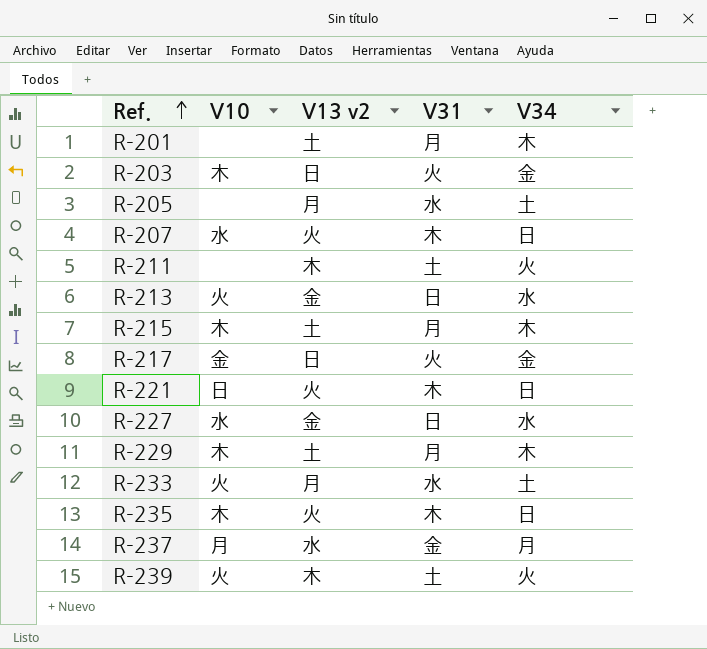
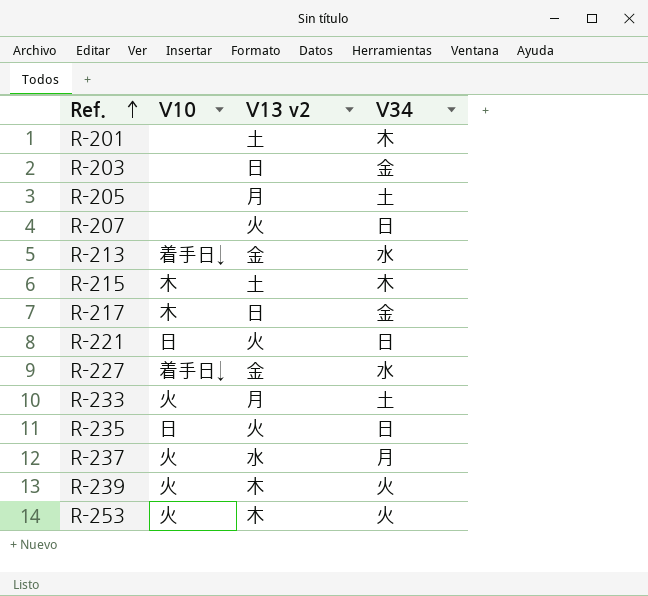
column V31 | position: 4 -> none
row R-211: none | 木 | 土 | 火 -> none
row R-229: 木 | 土 | 月 | 木 -> none
R-203 | V10: 木 -> none
R-207 | V10: 水 -> none
R-213 | V10: 火 -> 着手日↓
R-217 | V10: 金 -> 木
R-227 | V10: 水 -> 着手日↓
R-235 | V10: 木 -> 日
R-237 | V10: 月 -> 火
row R-253: none -> 火 | 木 | 火

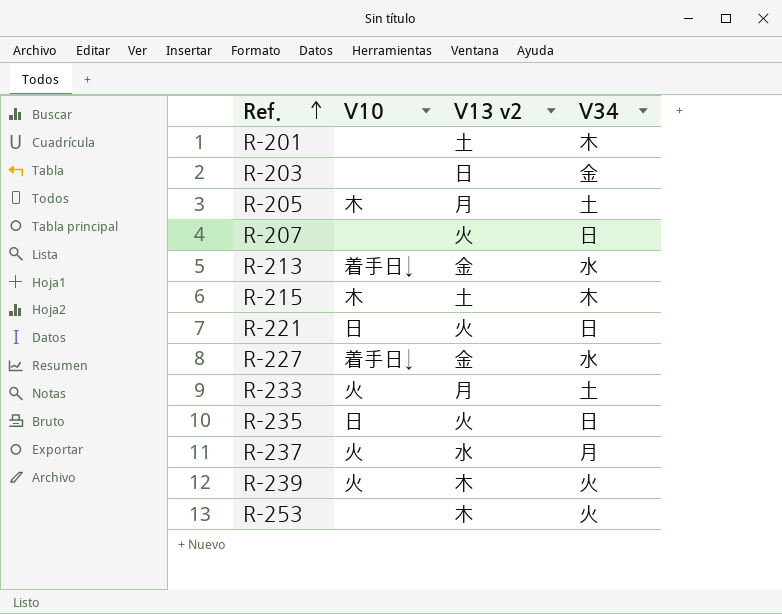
row R-217: 木 | 日 | 金 -> none
R-205 | V10: none -> 木
R-253 | V10: 火 -> none

